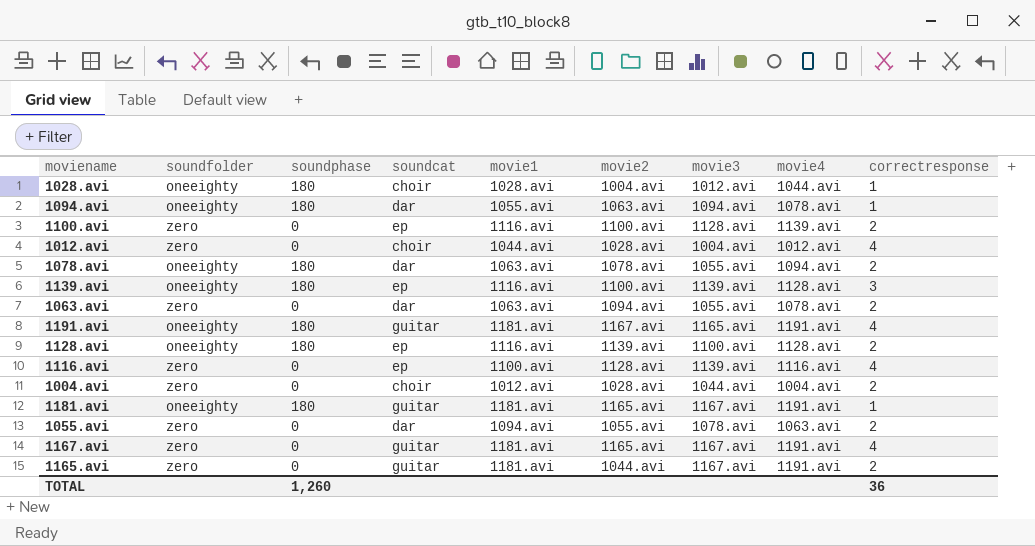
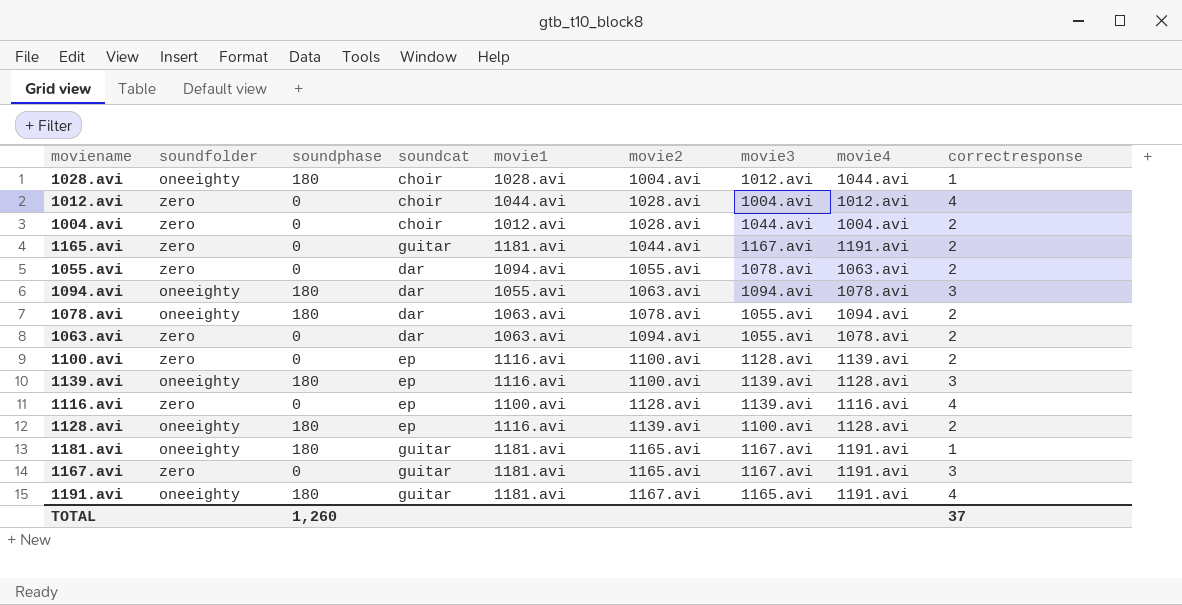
row order: none -> movie2 ascending
1094.avi | correctresponse: 1 -> 3
1167.avi | correctresponse: 4 -> 3
TOTAL | correctresponse: 36 -> 37

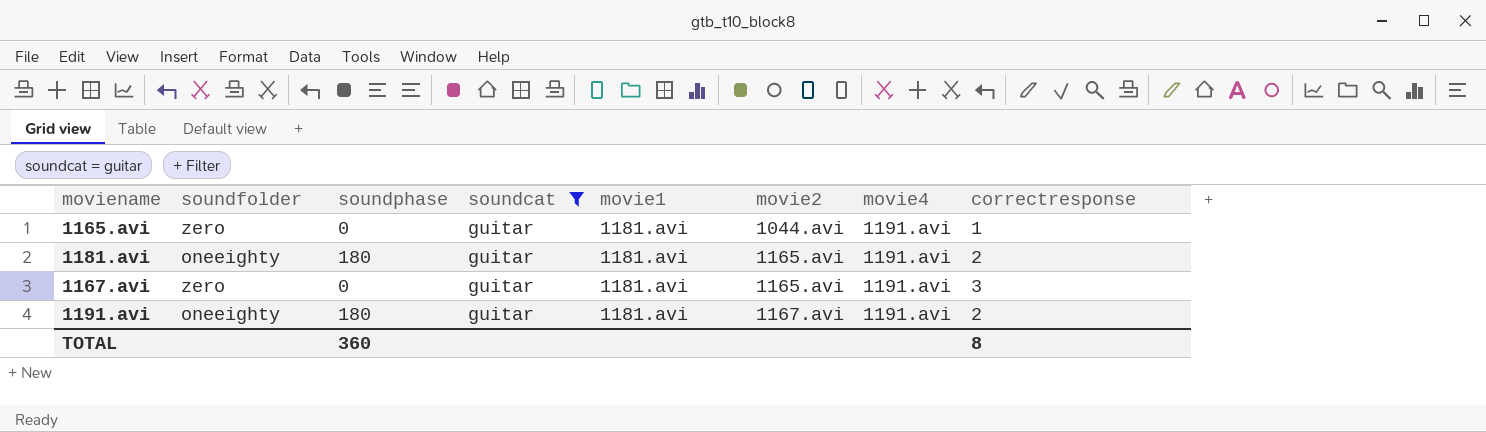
filter: none -> soundcat = guitar
column movie3 | position: 7 -> none
1165.avi | correctresponse: 2 -> 1
1181.avi | correctresponse: 1 -> 2
1191.avi | correctresponse: 4 -> 2
TOTAL | soundphase: 1,260 -> 360
TOTAL | correctresponse: 37 -> 8

